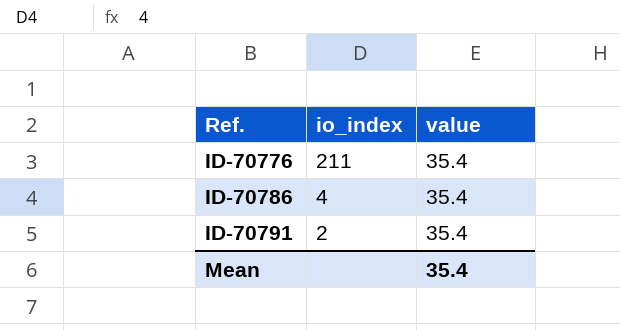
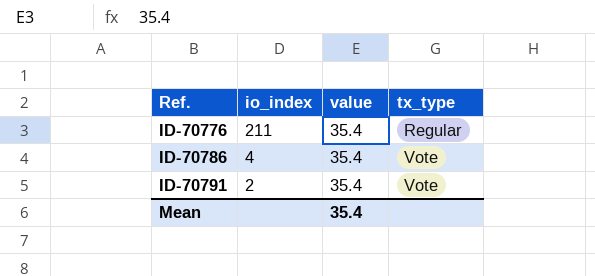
column tx_type | position: none -> 4

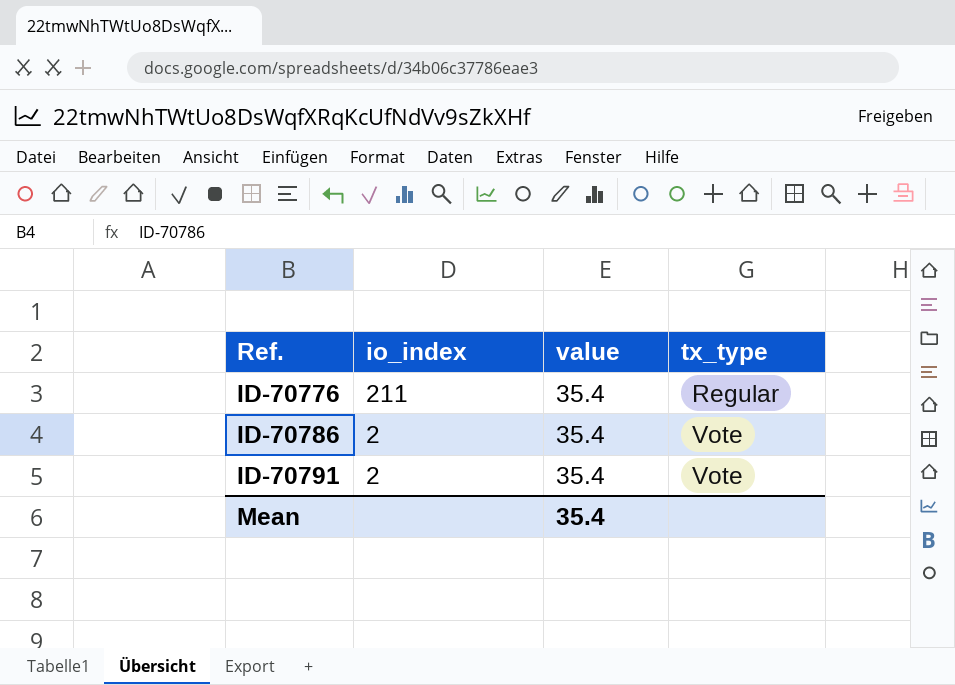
ID-70786 | io_index: 4 -> 2

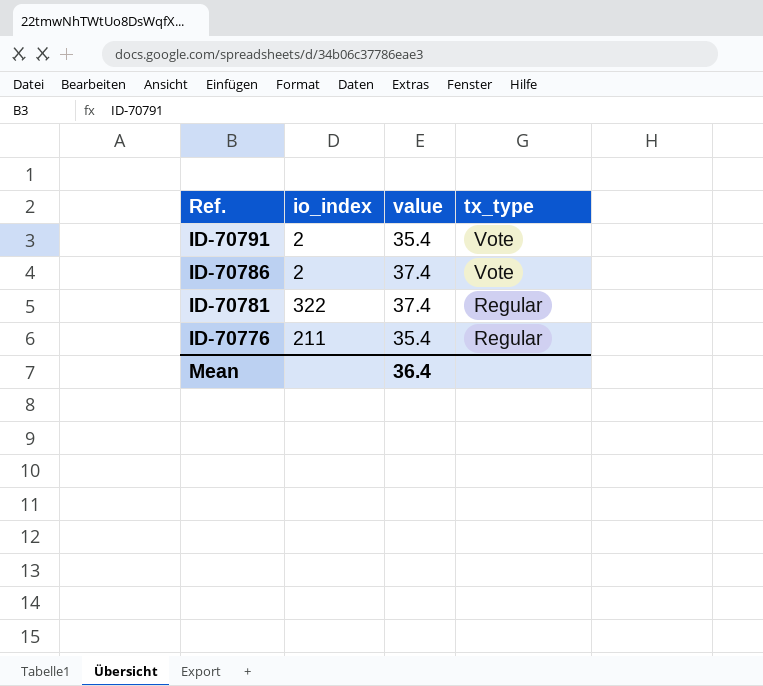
row order: Ref. ascending -> Ref. descending
ID-70786 | value: 35.4 -> 37.4
row ID-70781: none -> 322 | 37.4 | Regular
Mean | value: 35.4 -> 36.4

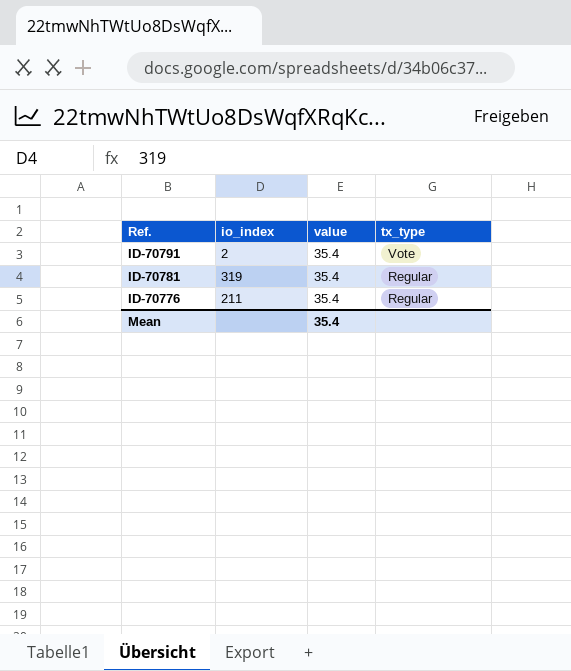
row ID-70786: 2 | 37.4 | Vote -> none
ID-70781 | io_index: 322 -> 319
ID-70781 | value: 37.4 -> 35.4
Mean | value: 36.4 -> 35.4

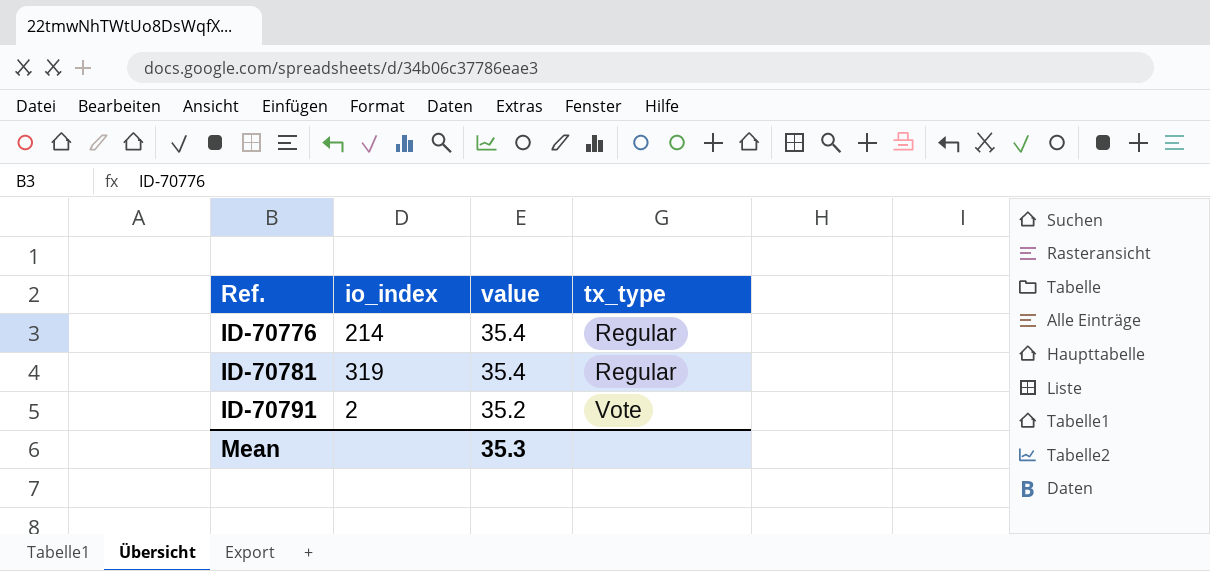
row order: Ref. descending -> Ref. ascending
ID-70776 | io_index: 211 -> 214
ID-70791 | value: 35.4 -> 35.2
Mean | value: 35.4 -> 35.3

